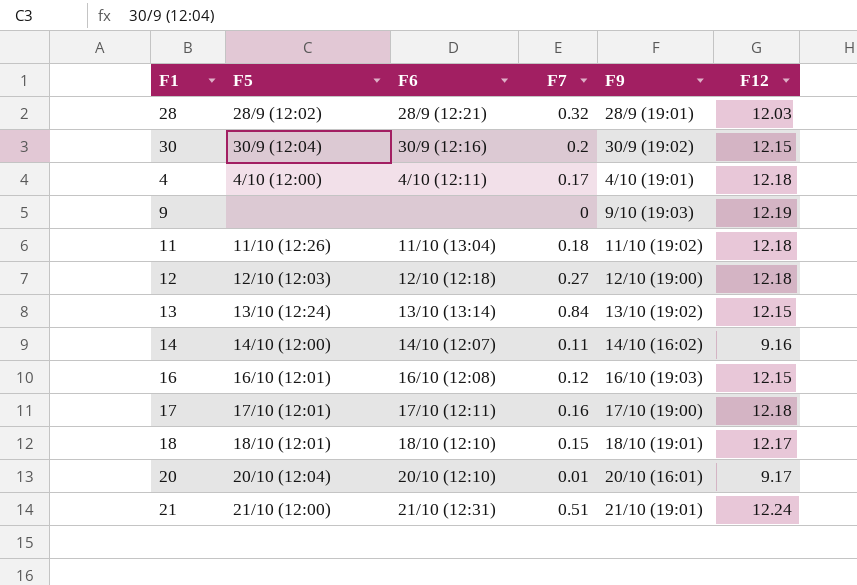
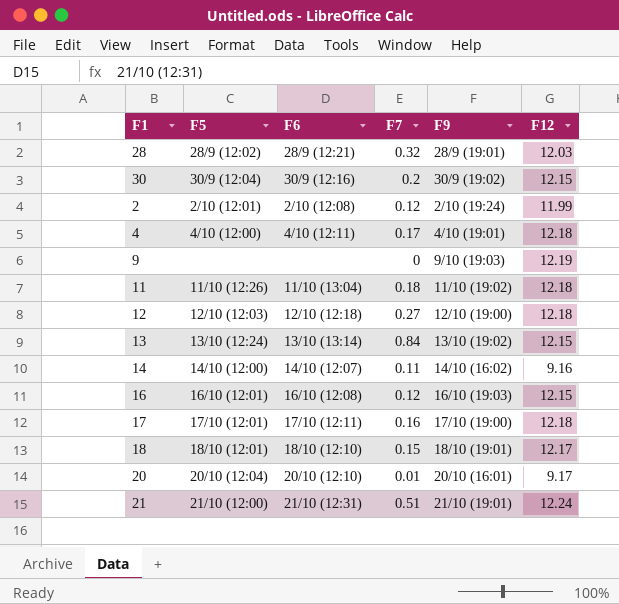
row 2: none -> 2/10 (12:01) | 2/10 (12:08) | 0.12 | 2/10 (19:24) | 11.99

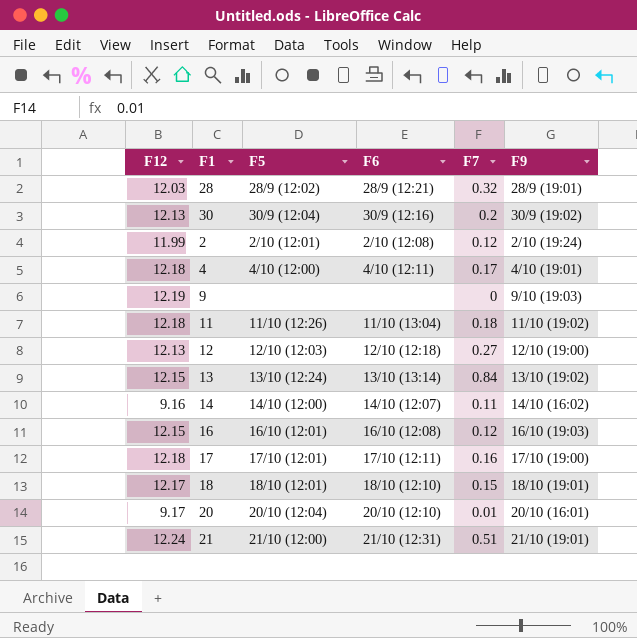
column F12 | position: 6 -> 1
30 | F12: 12.15 -> 12.13
12 | F12: 12.18 -> 12.13

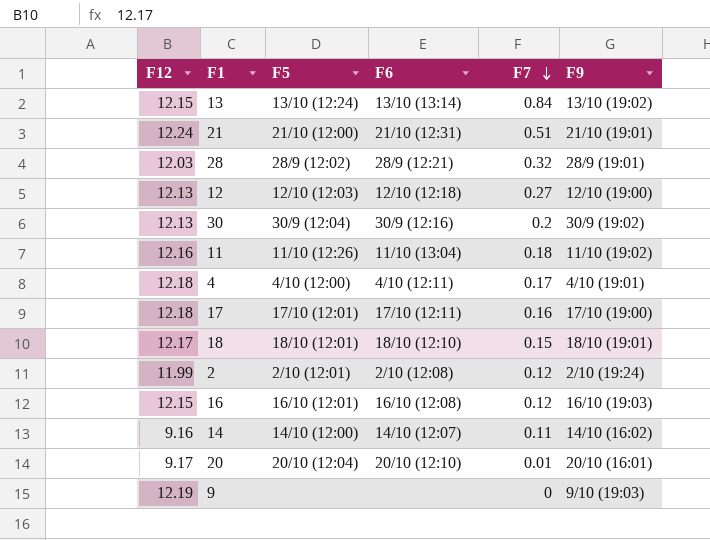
row order: none -> F7 descending
11 | F12: 12.18 -> 12.16

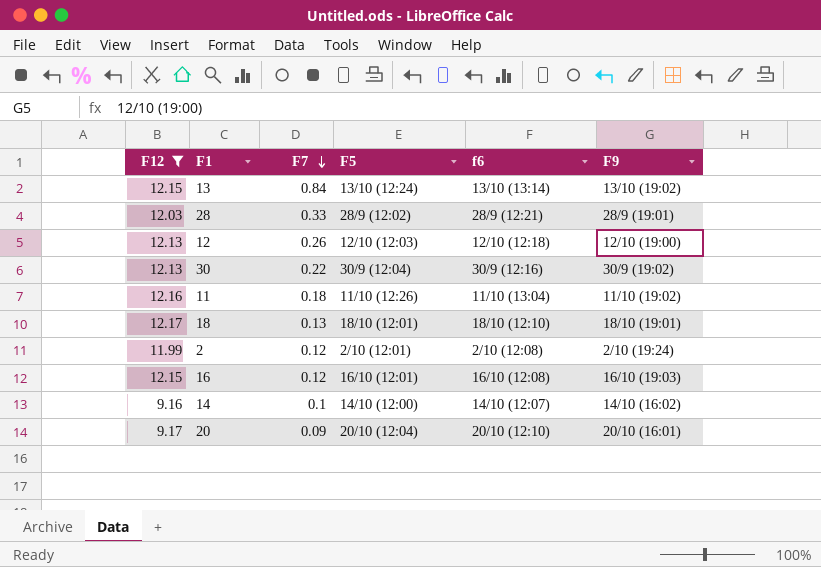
filter: none -> F12 <= 12.17
column F7 | position: 5 -> 3
column name: F6 -> f6
28 | F7: 0.32 -> 0.33
12 | F7: 0.27 -> 0.26
30 | F7: 0.2 -> 0.22
18 | F7: 0.15 -> 0.13
14 | F7: 0.11 -> 0.1
20 | F7: 0.01 -> 0.09

